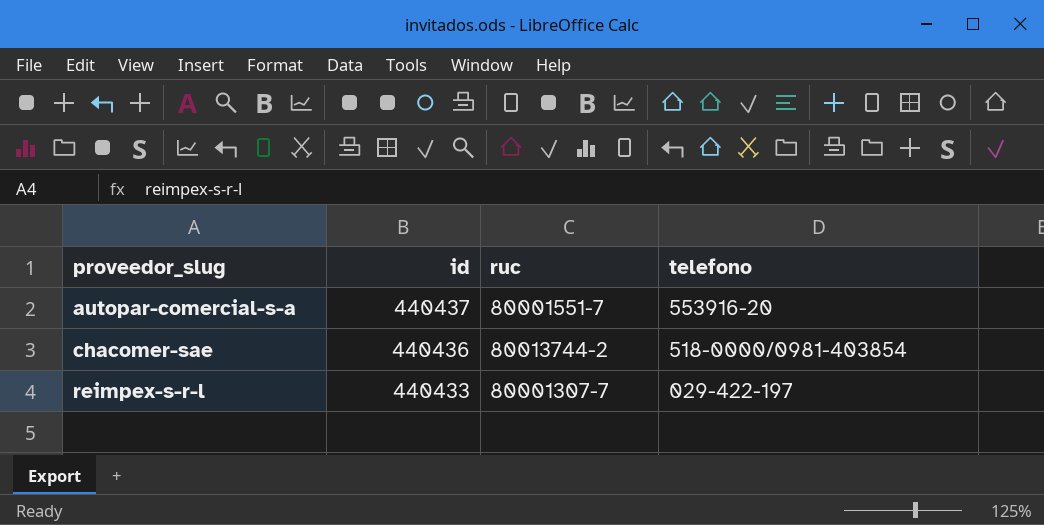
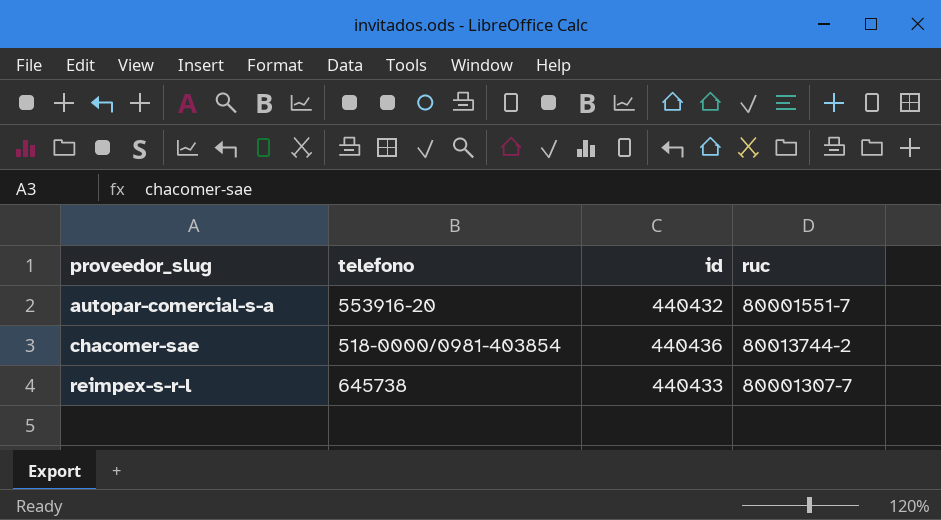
column telefono | position: 4 -> 2
autopar-comercial-s-a | id: 440437 -> 440432
reimpex-s-r-l | telefono: 029-422-197 -> 645738

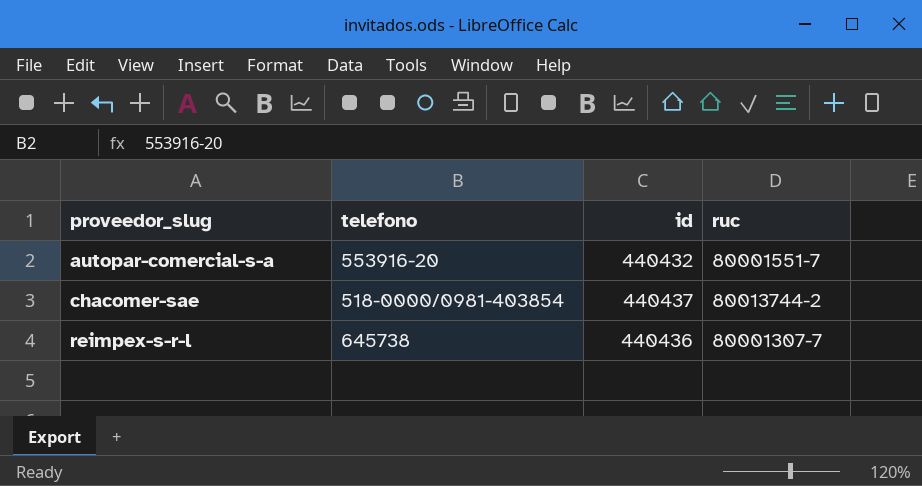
chacomer-sae | id: 440436 -> 440437
reimpex-s-r-l | id: 440433 -> 440436

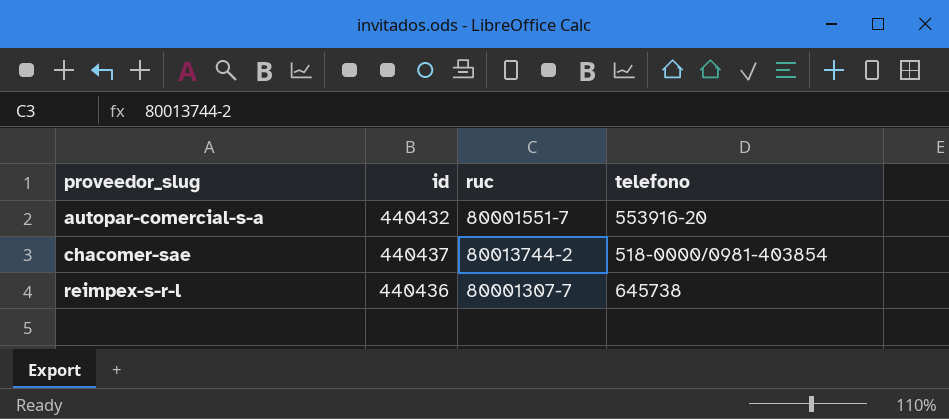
column telefono | position: 2 -> 4

